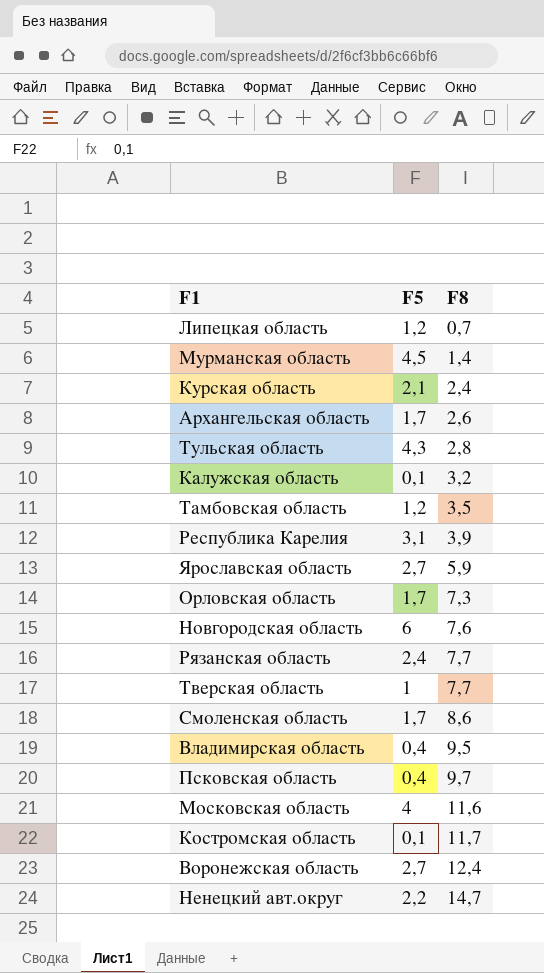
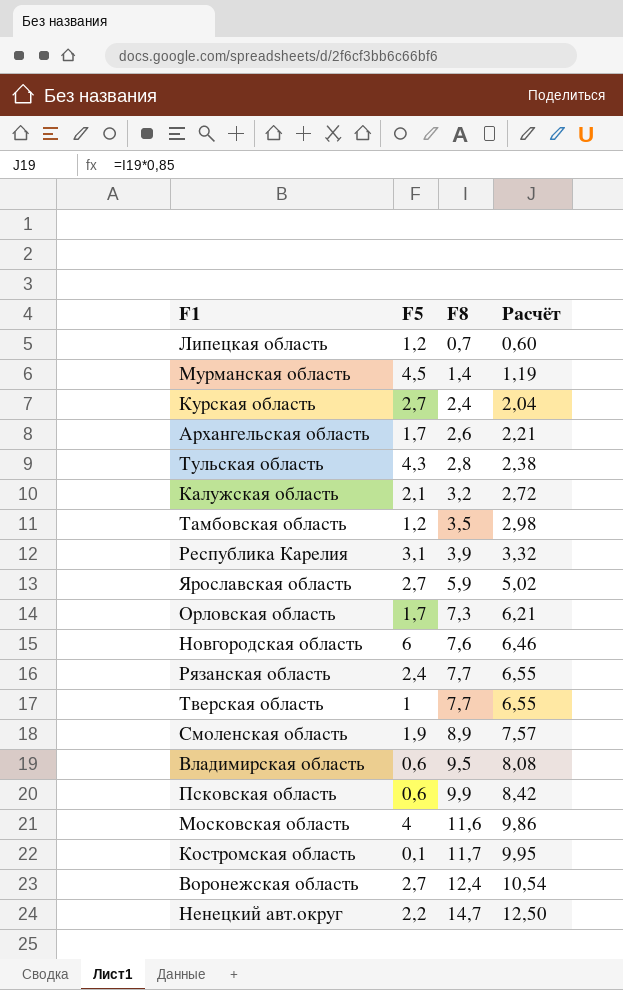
column Расчёт | formula: none -> [F8] * 0,85
Курская область | F5: 2,1 -> 2,7
Калужская область | F5: 0,1 -> 2,1
Смоленская область | F5: 1,7 -> 1,9
Смоленская область | F8: 8,6 -> 8,9
Владимирская область | F5: 0,4 -> 0,6
Псковская область | F5: 0,4 -> 0,6
Псковская область | F8: 9,7 -> 9,9

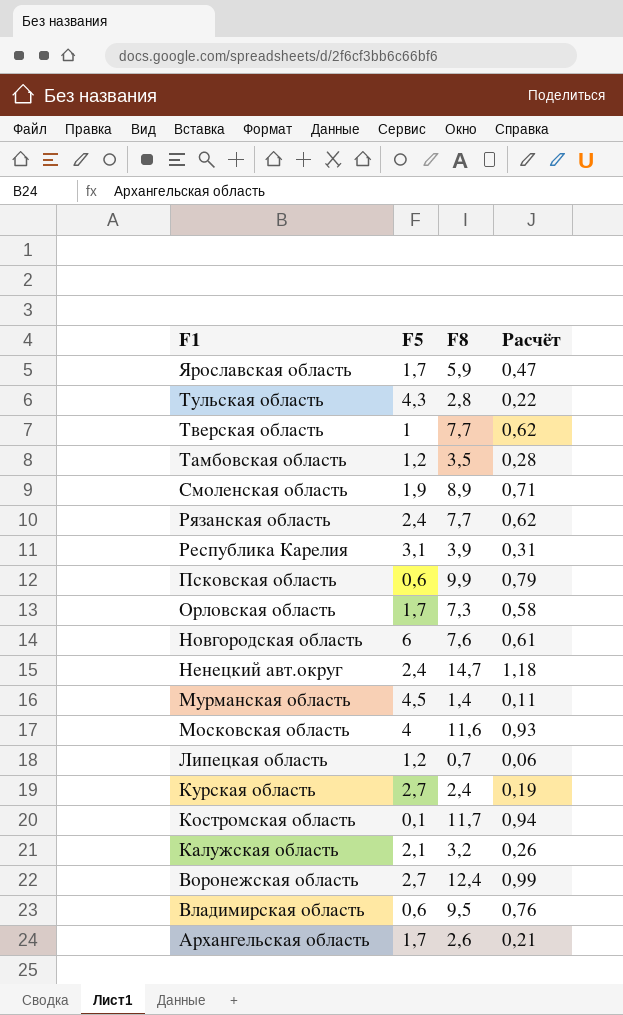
row order: F8 ascending -> F1 descending
column Расчёт | formula: [F8] * 0,85 -> [F8] * 0,08
Ярославская область | F5: 2,7 -> 1,7
Ненецкий авт.округ | F5: 2,2 -> 2,4

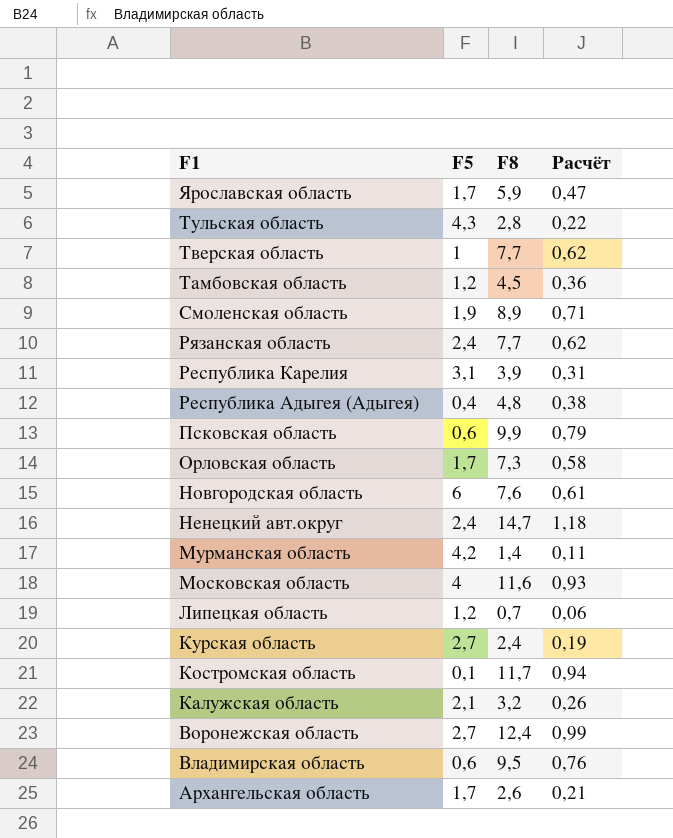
Тамбовская область | F8: 3,5 -> 4,5
Тамбовская область | Расчёт: 0,28 -> 0,36
row Республика Адыгея (Адыгея): none -> 0,4 | 4,8 | 0,38
Мурманская область | F5: 4,5 -> 4,2

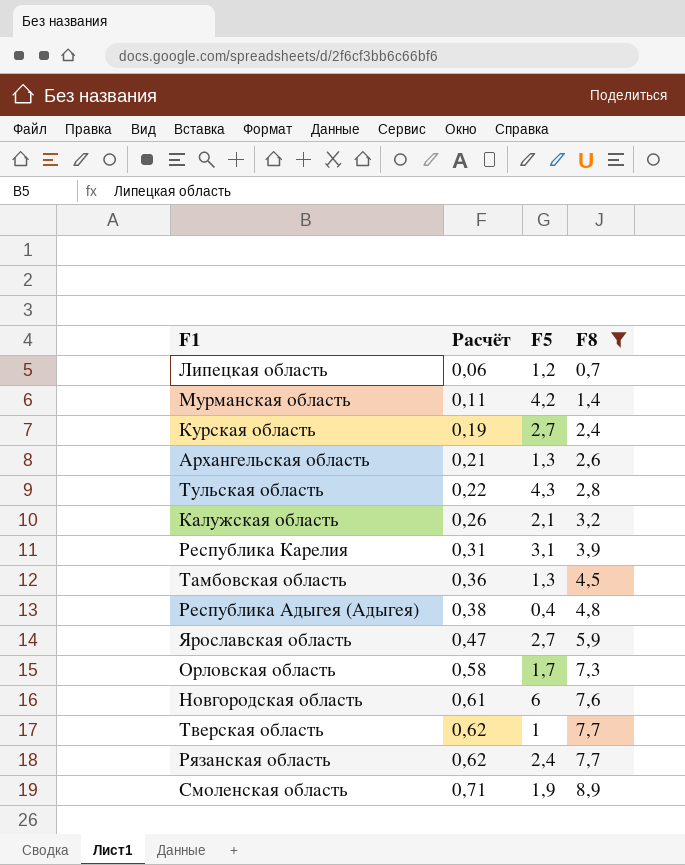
filter: none -> F8 <= 8,9
row order: F1 descending -> Расчёт ascending
column Расчёт | position: 4 -> 2
Архангельская область | F5: 1,7 -> 1,3
Тамбовская область | F5: 1,2 -> 1,3
Ярославская область | F5: 1,7 -> 2,7

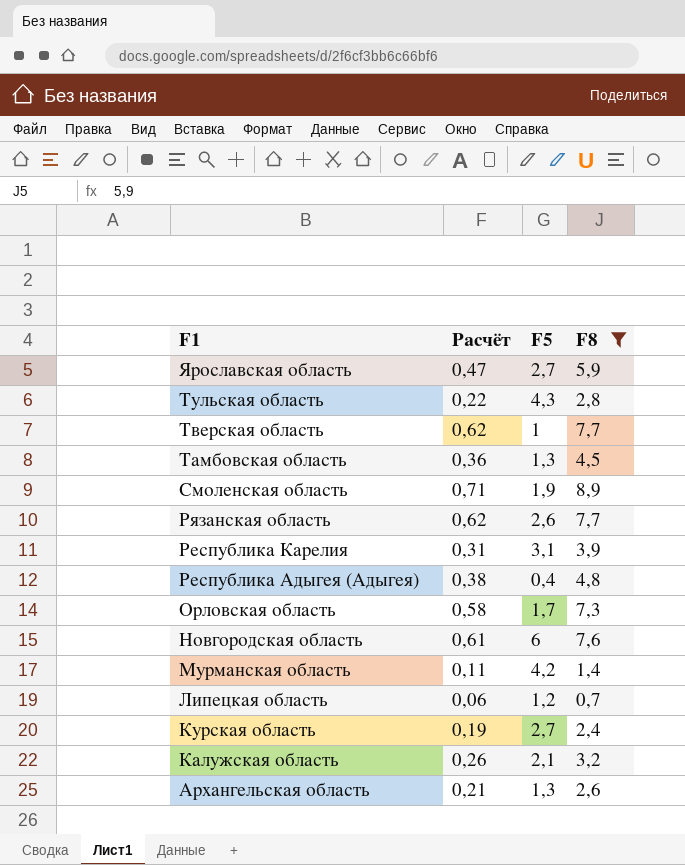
row order: Расчёт ascending -> F1 descending
Рязанская область | F5: 2,4 -> 2,6

